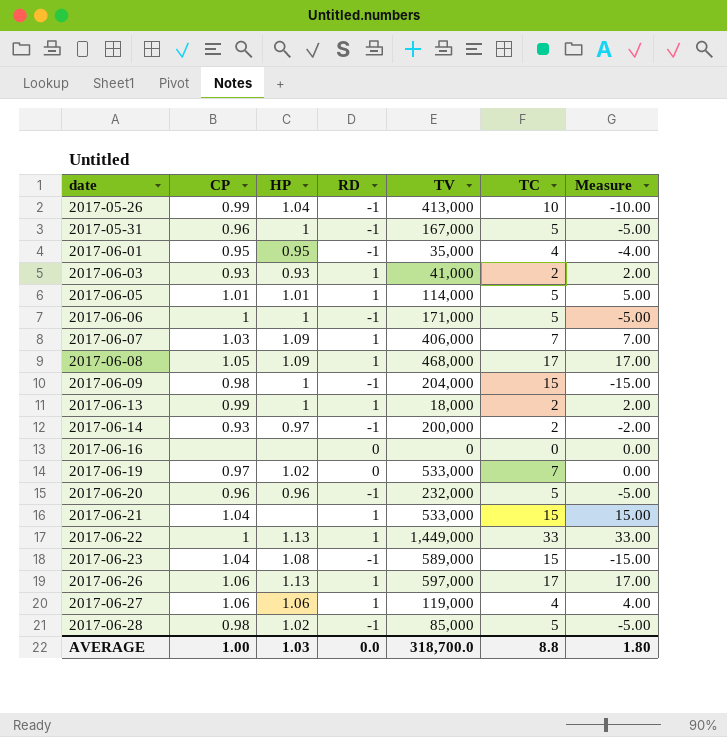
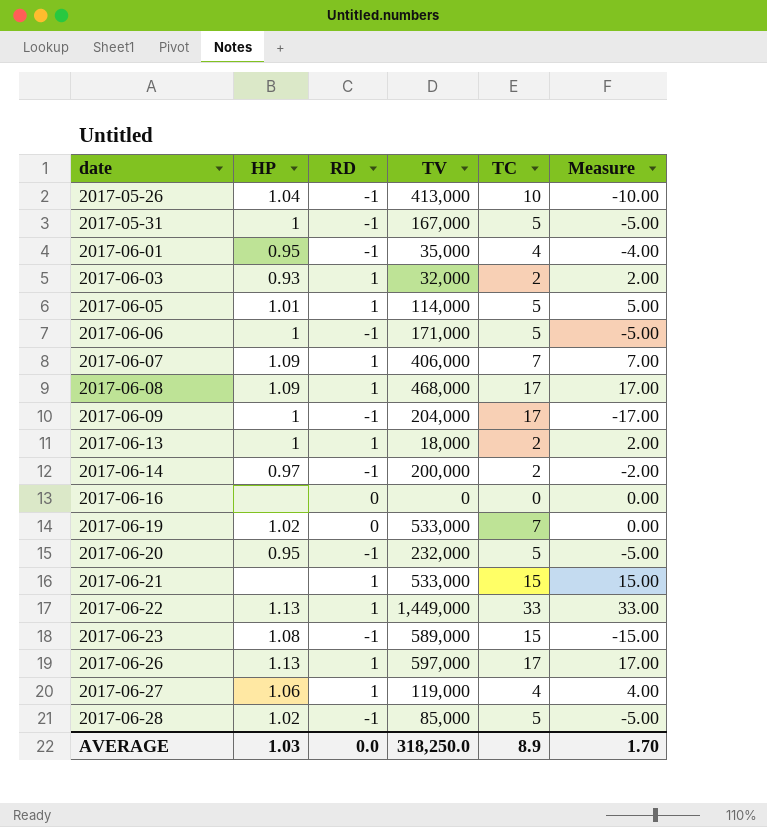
column CP | position: 2 -> none
2017-06-03 | TV: 41,000 -> 32,000
2017-06-09 | TC: 15 -> 17
2017-06-09 | Measure: -15.00 -> -17.00
2017-06-20 | HP: 0.96 -> 0.95
AVERAGE | TV: 318,700.0 -> 318,250.0
AVERAGE | TC: 8.8 -> 8.9
AVERAGE | Measure: 1.80 -> 1.70

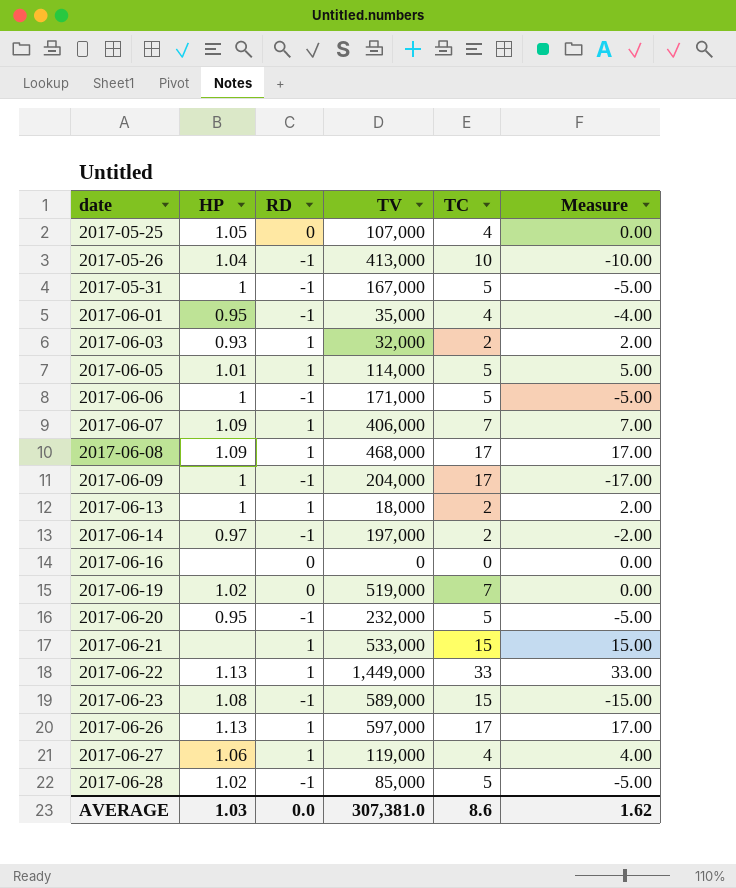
row 2017-05-25: none -> 1.05 | 0 | 107,000 | 4 | 0.00
2017-06-14 | TV: 200,000 -> 197,000
2017-06-19 | TV: 533,000 -> 519,000
AVERAGE | TV: 318,250.0 -> 307,381.0
AVERAGE | TC: 8.9 -> 8.6
AVERAGE | Measure: 1.70 -> 1.62

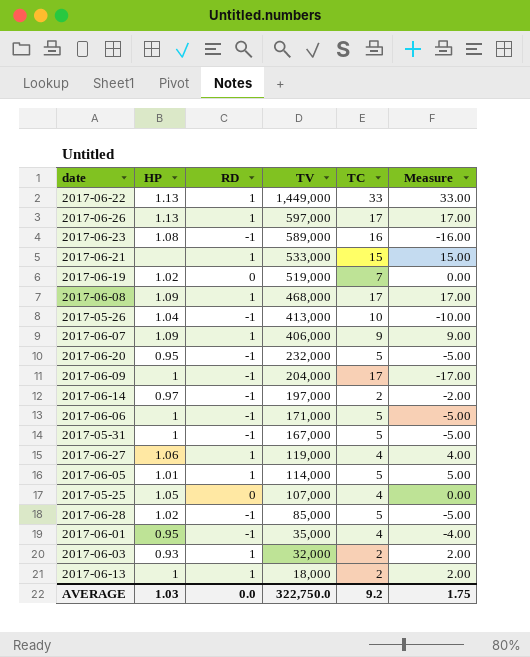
row order: date ascending -> TV descending
row 2017-06-16: none | 0 | 0 | 0 | 0.00 -> none
2017-06-23 | TC: 15 -> 16
2017-06-23 | Measure: -15.00 -> -16.00
2017-06-07 | TC: 7 -> 9
2017-06-07 | Measure: 7.00 -> 9.00
AVERAGE | TV: 307,381.0 -> 322,750.0
AVERAGE | TC: 8.6 -> 9.2
AVERAGE | Measure: 1.62 -> 1.75

